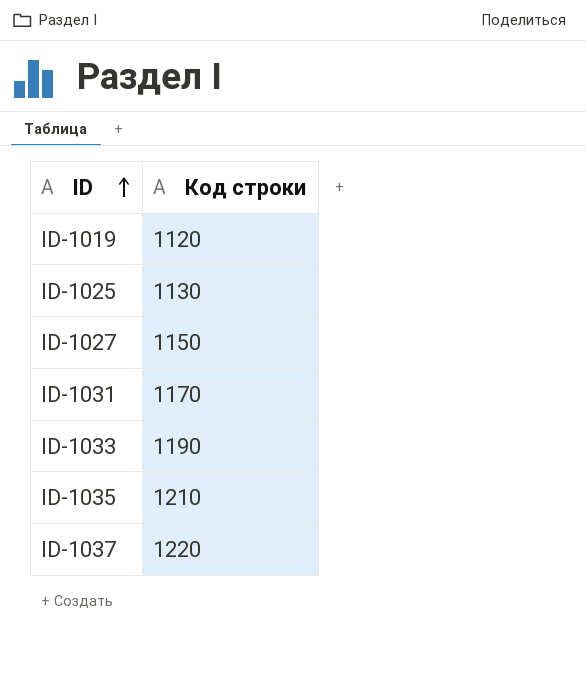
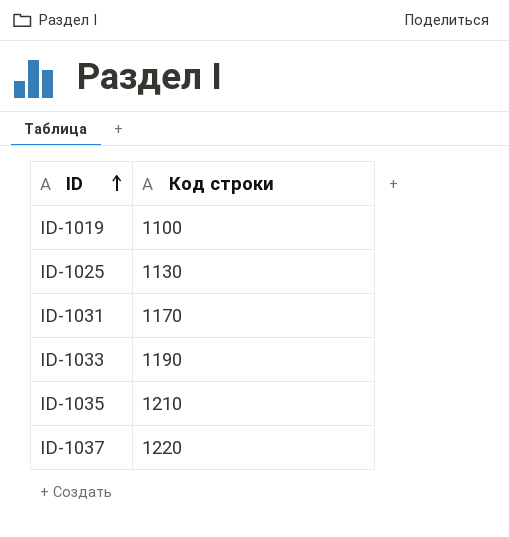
row ID-1027: 1150 -> none
ID-1019 | Код строки: 1120 -> 1100

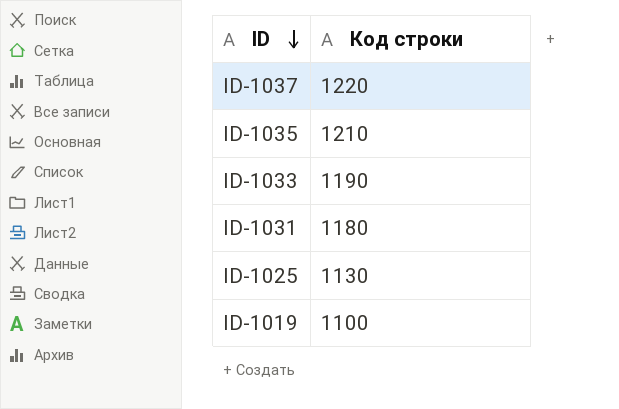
row order: ID ascending -> ID descending
ID-1031 | Код строки: 1170 -> 1180

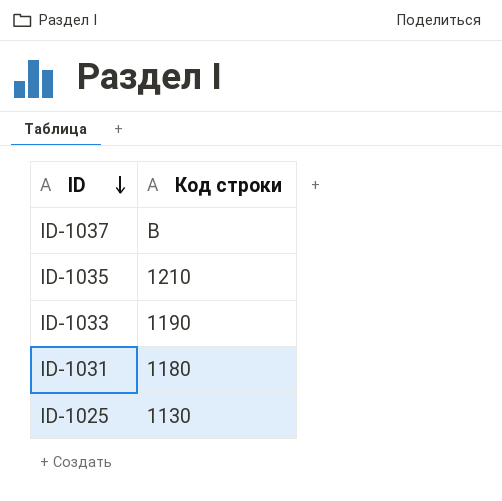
row ID-1019: 1100 -> none
ID-1037 | Код строки: 1220 -> В

